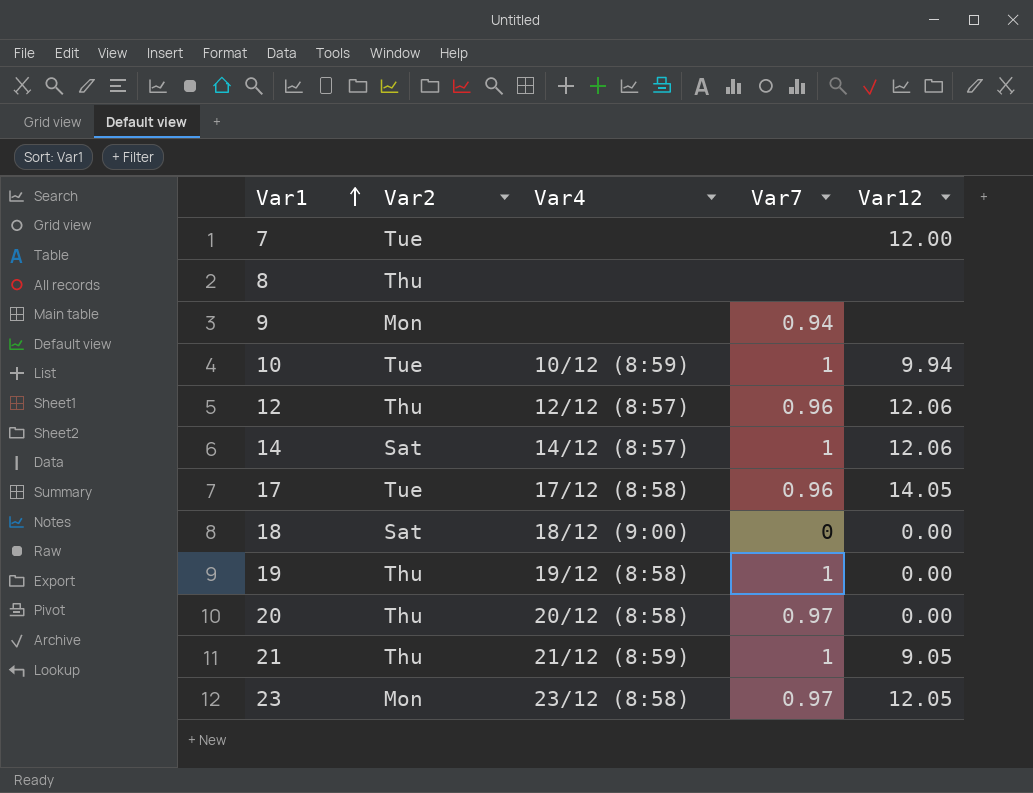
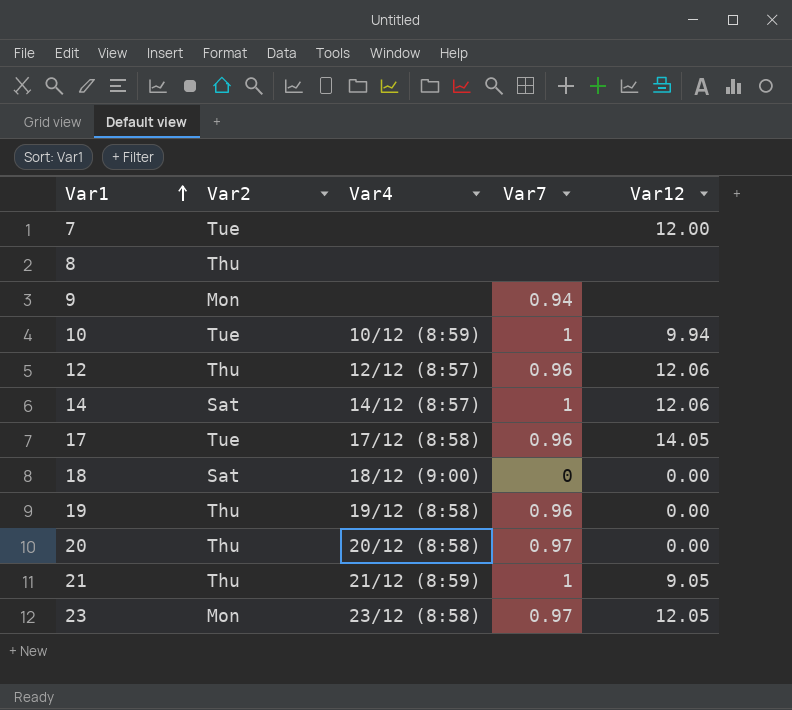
19 | Var7: 1 -> 0.96

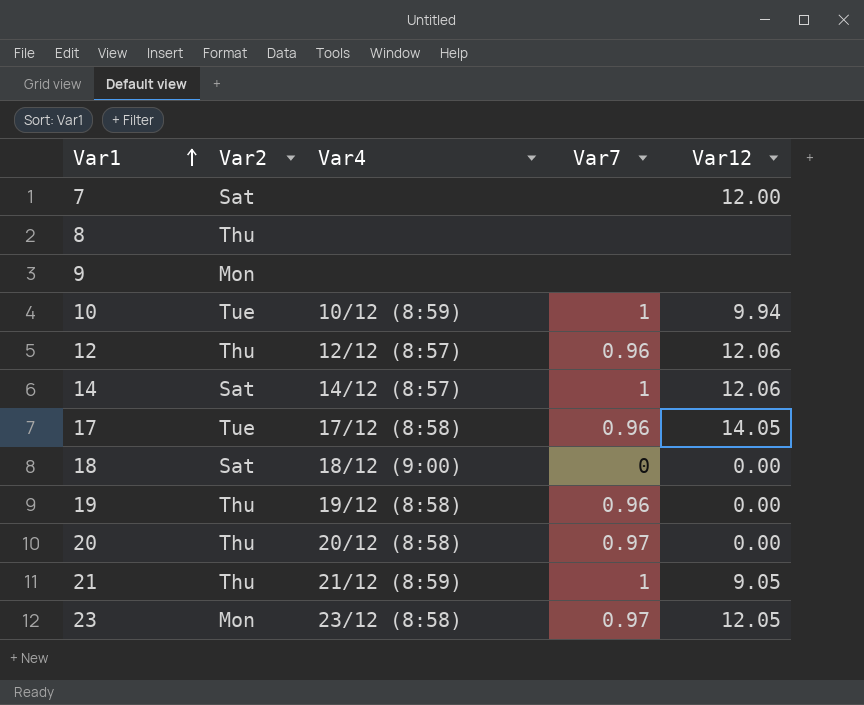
7 | Var2: Tue -> Sat
9 | Var7: 0.94 -> none

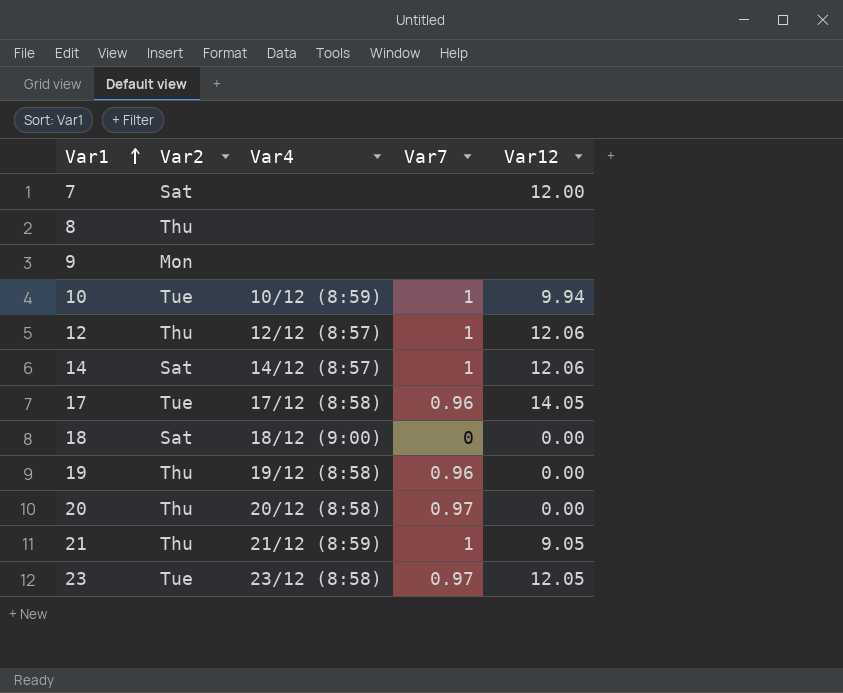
12 | Var7: 0.96 -> 1
23 | Var2: Mon -> Tue

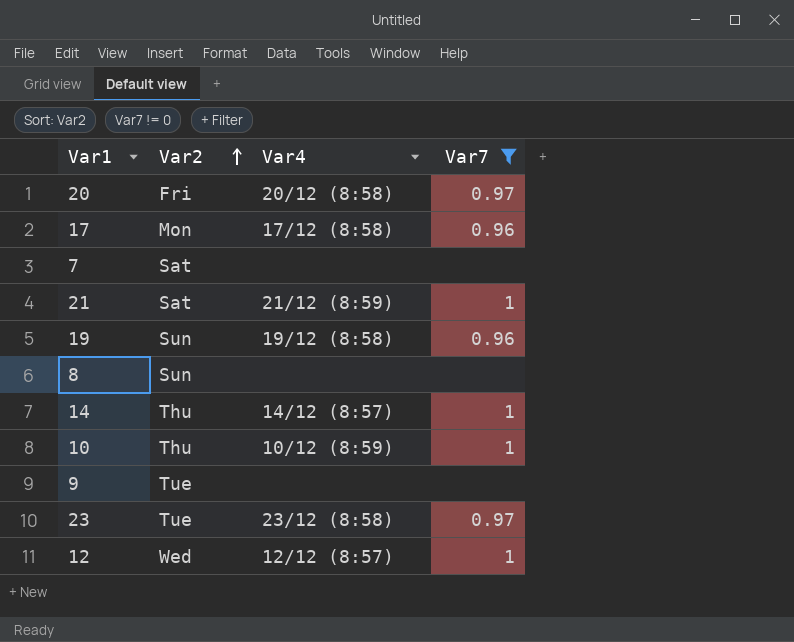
filter: none -> Var7 != 0
row order: Var1 ascending -> Var2 ascending
column Var12 | position: 5 -> none
20 | Var2: Thu -> Fri
17 | Var2: Tue -> Mon
21 | Var2: Thu -> Sat
19 | Var2: Thu -> Sun
8 | Var2: Thu -> Sun
14 | Var2: Sat -> Thu
10 | Var2: Tue -> Thu
9 | Var2: Mon -> Tue
12 | Var2: Thu -> Wed

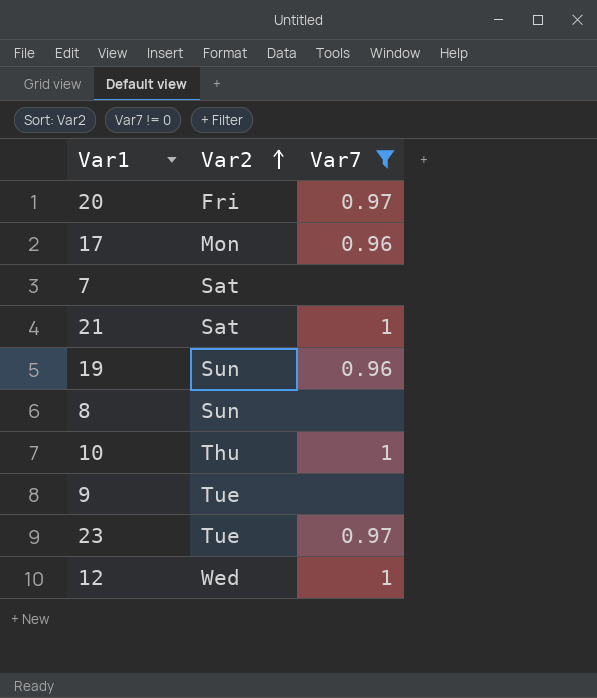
column Var4 | position: 3 -> none
row 14: Thu | 14/12 (8:57) | 1 -> none

